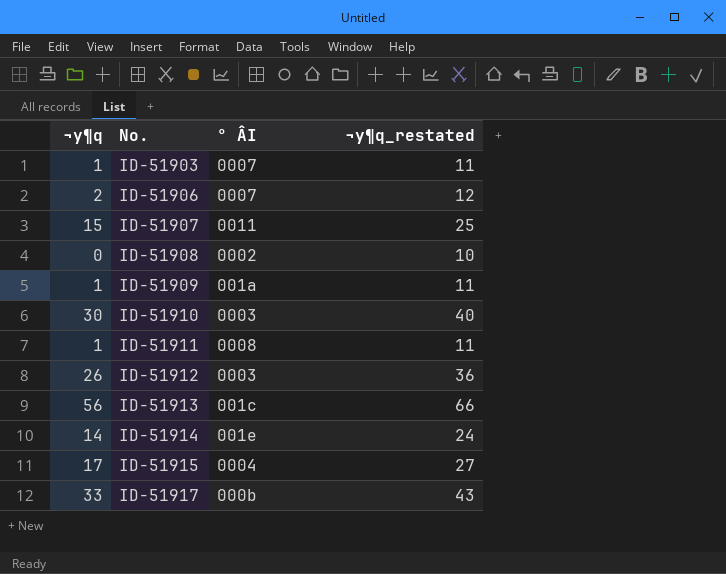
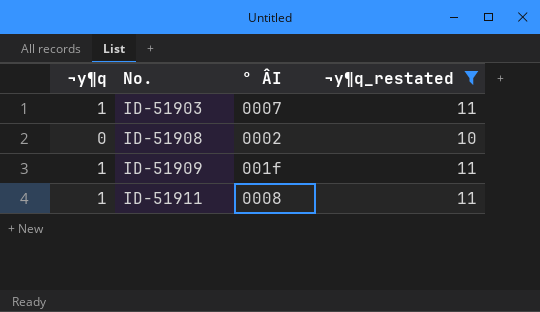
filter: none -> ¬y¶q_restated <= 11
ID-51909 | ° ÂI: 001a -> 001f

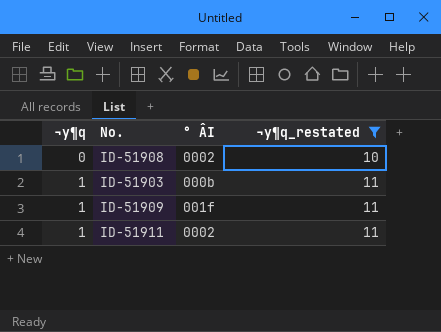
row order: No. ascending -> ¬y¶q ascending
ID-51903 | ° ÂI: 0007 -> 000b
ID-51911 | ° ÂI: 0008 -> 0002

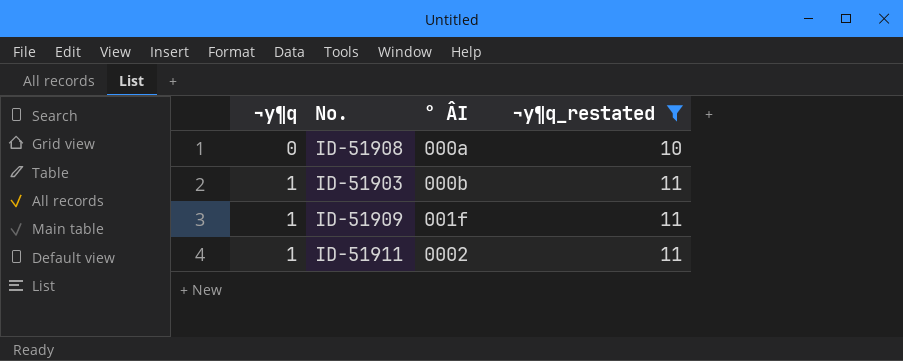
ID-51908 | ° ÂI: 0002 -> 000a

